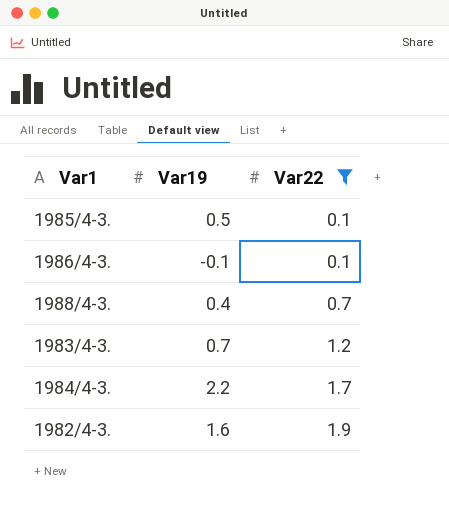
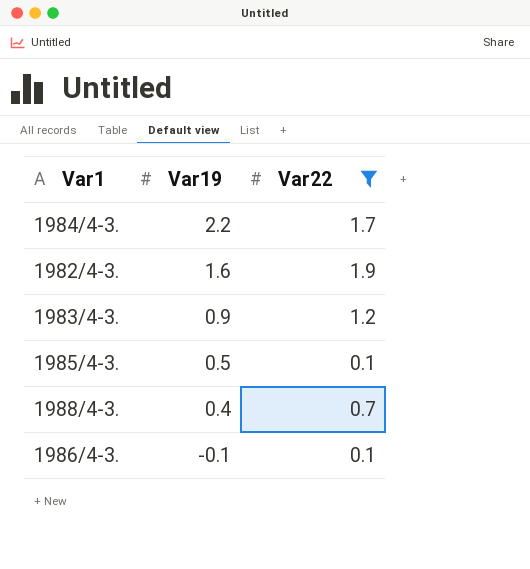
row order: Var22 ascending -> Var19 descending
1983/4-3. | Var19: 0.7 -> 0.9

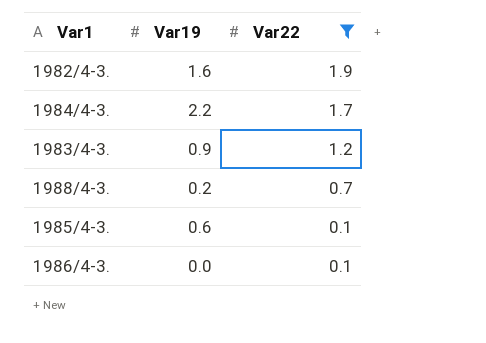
row order: Var19 descending -> Var22 descending
1988/4-3. | Var19: 0.4 -> 0.2
1985/4-3. | Var19: 0.5 -> 0.6
1986/4-3. | Var19: -0.1 -> 0.0

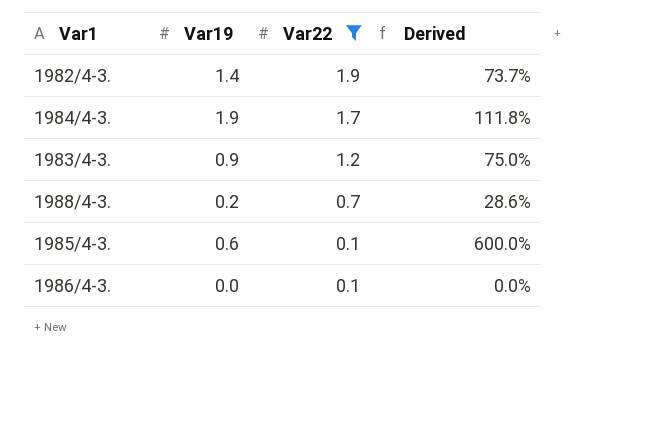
column Derived | formula: none -> [Var19] / [Var22]
1982/4-3. | Var19: 1.6 -> 1.4
1984/4-3. | Var19: 2.2 -> 1.9

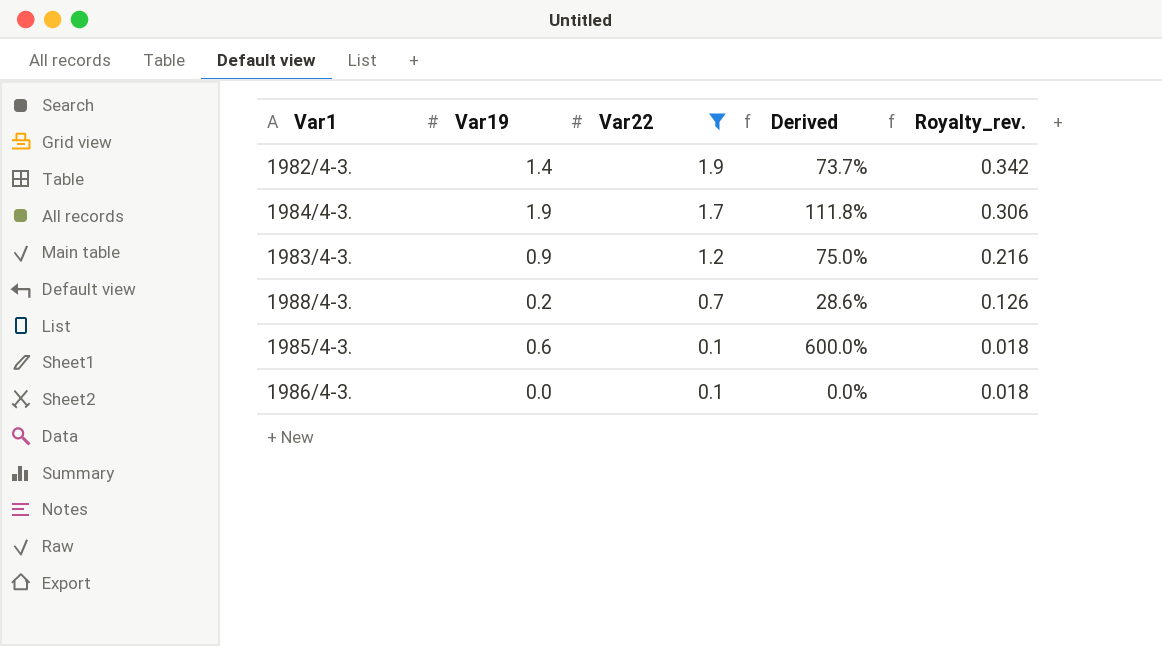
column Royalty_rev. | formula: none -> [Var22] * 0.18

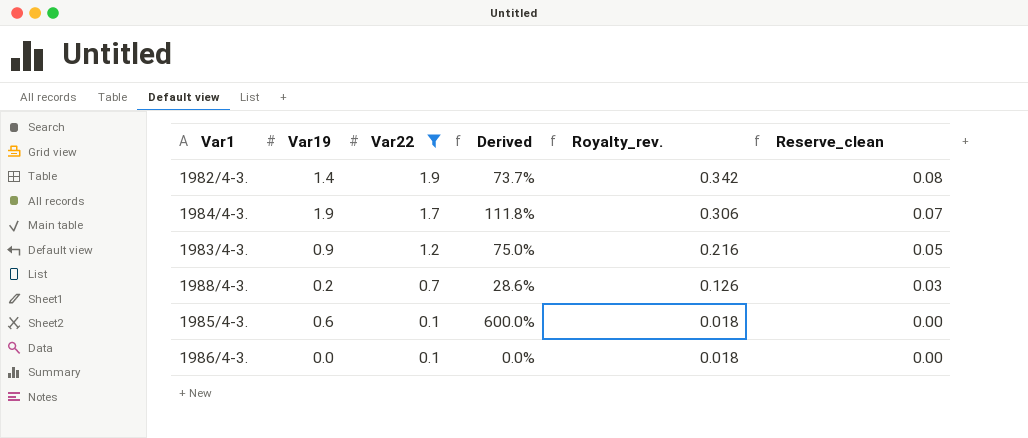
column Reserve_clean | formula: none -> [Var22] * 0.04

